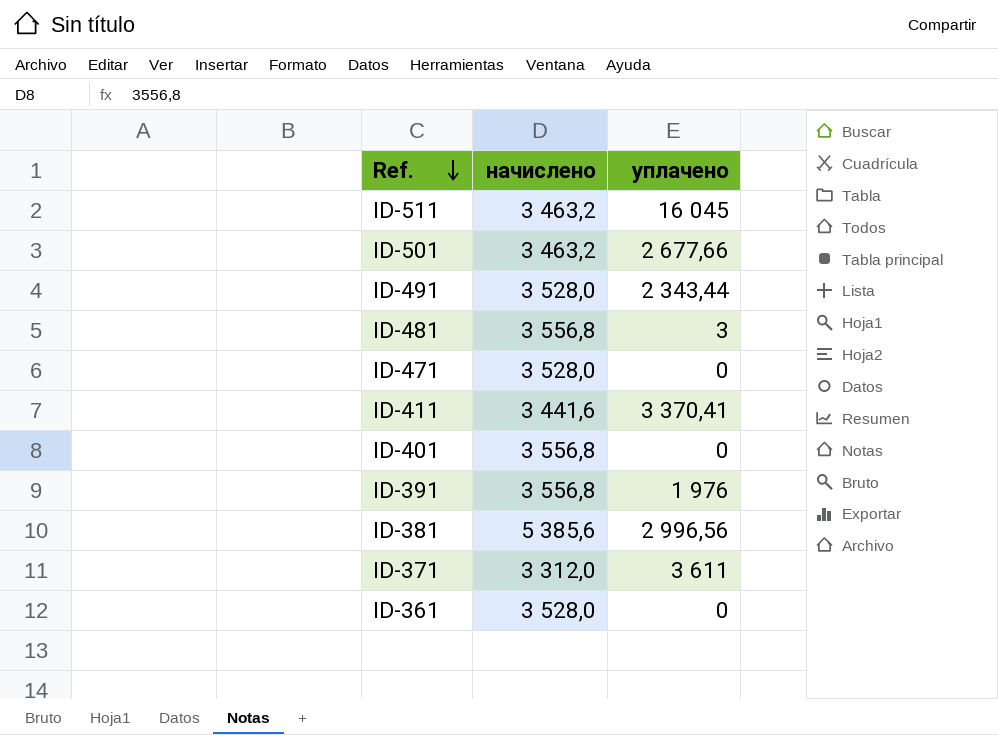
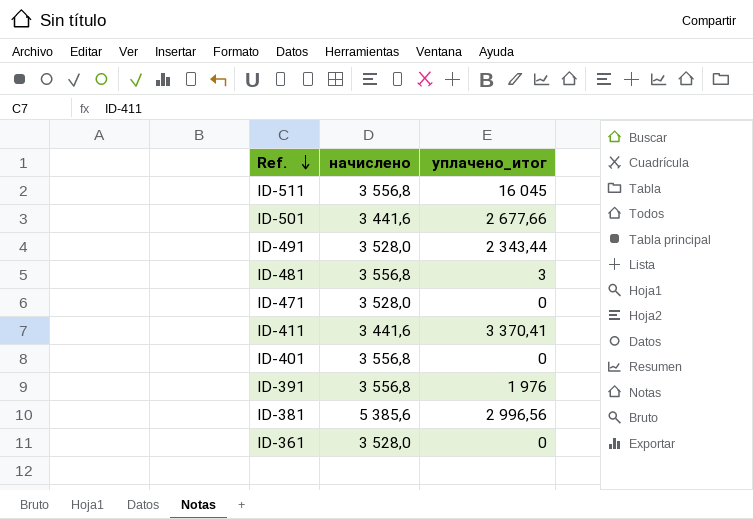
column name: уплачено -> уплачено_итог
row ID-371: 3 312,0 | 3 611 -> none
ID-511 | начислено: 3 463,2 -> 3 556,8
ID-501 | начислено: 3 463,2 -> 3 441,6

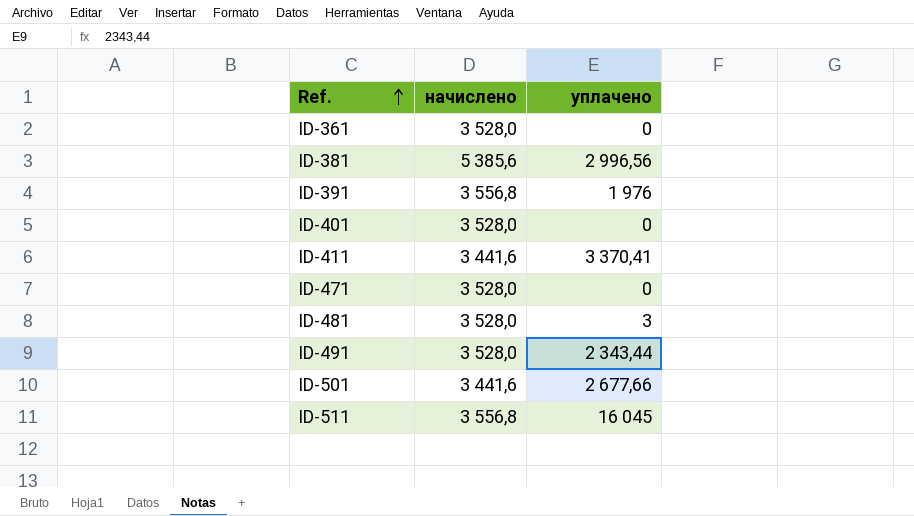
row order: Ref. descending -> Ref. ascending
column name: уплачено_итог -> уплачено
ID-401 | начислено: 3 556,8 -> 3 528,0
ID-481 | начислено: 3 556,8 -> 3 528,0

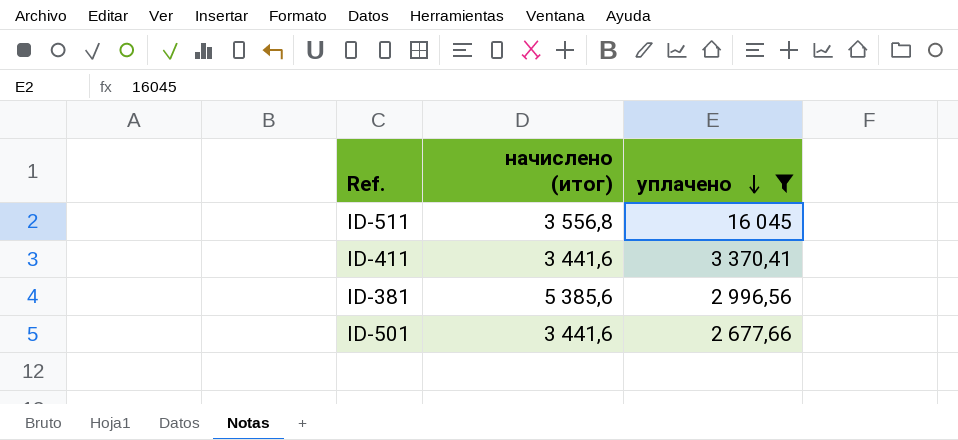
filter: none -> уплачено >= 2 677,66
row order: Ref. ascending -> уплачено descending
column name: начислено -> начислено (итог)

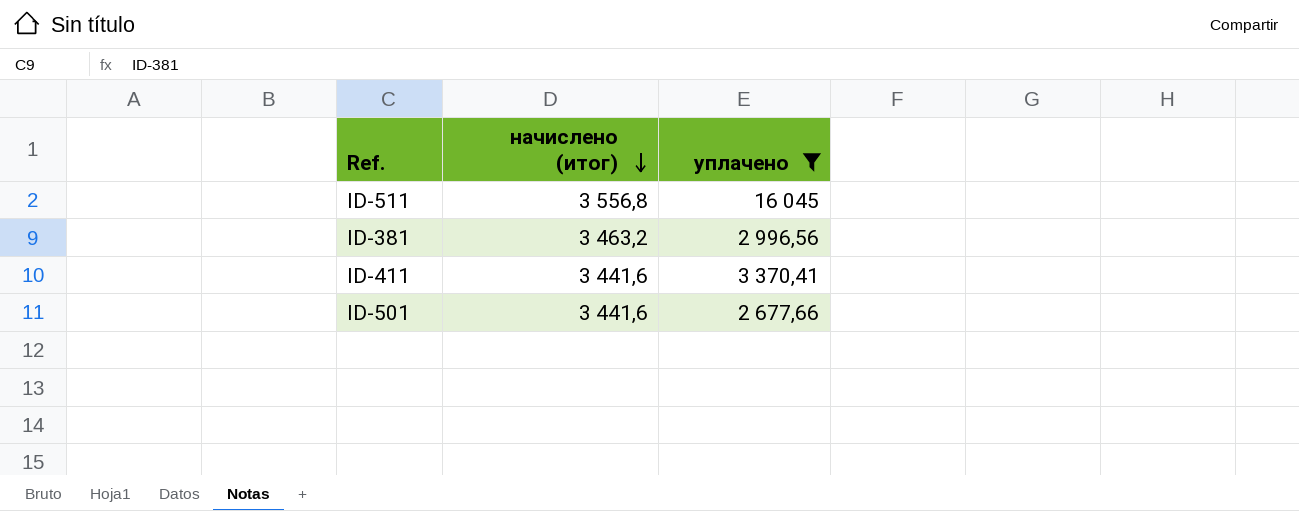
row order: уплачено descending -> начислено (итог) descending
ID-381 | начислено (итог): 5 385,6 -> 3 463,2

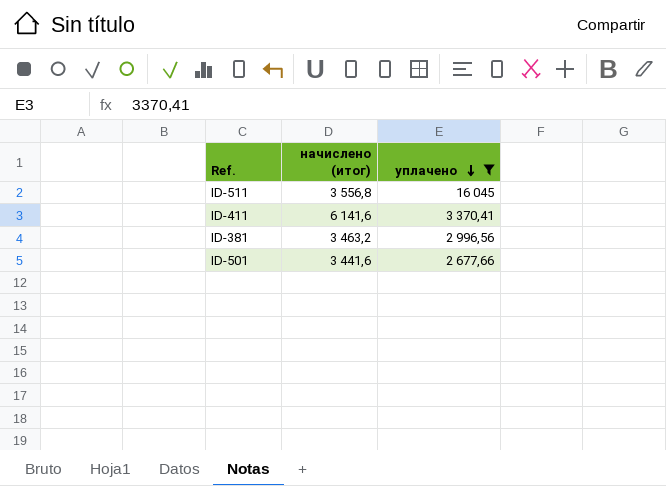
row order: начислено (итог) descending -> уплачено descending
ID-411 | начислено (итог): 3 441,6 -> 6 141,6

